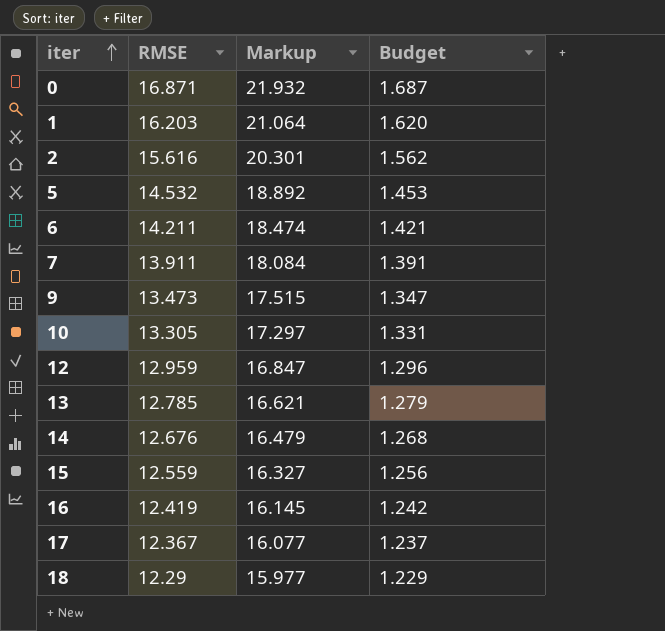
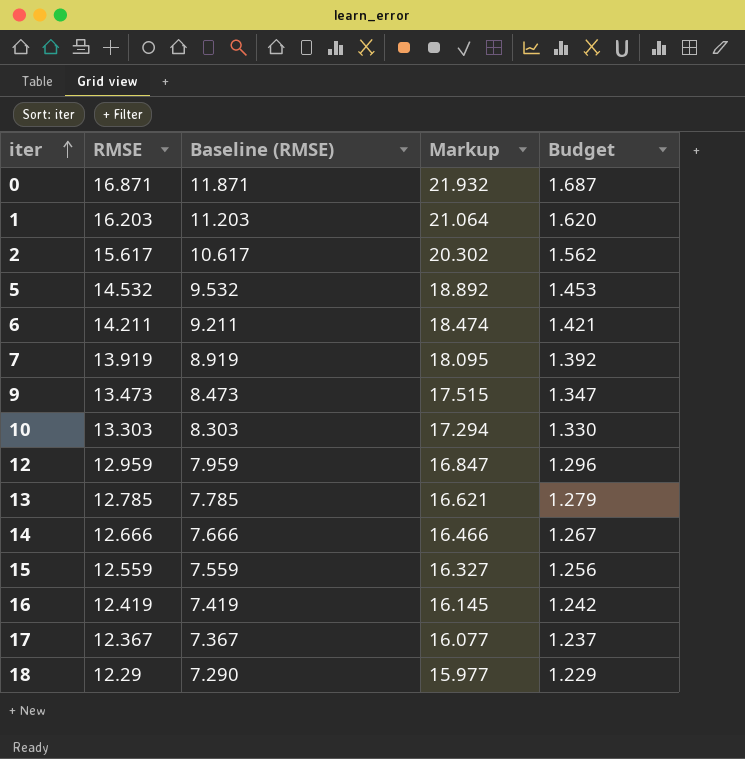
column Baseline (RMSE) | formula: none -> [RMSE] - 5
2 | RMSE: 15.616 -> 15.617
2 | Markup: 20.301 -> 20.302
7 | RMSE: 13.911 -> 13.919
7 | Markup: 18.084 -> 18.095
7 | Budget: 1.391 -> 1.392
10 | RMSE: 13.305 -> 13.303
10 | Markup: 17.297 -> 17.294
10 | Budget: 1.331 -> 1.330
14 | RMSE: 12.676 -> 12.666
14 | Markup: 16.479 -> 16.466
14 | Budget: 1.268 -> 1.267

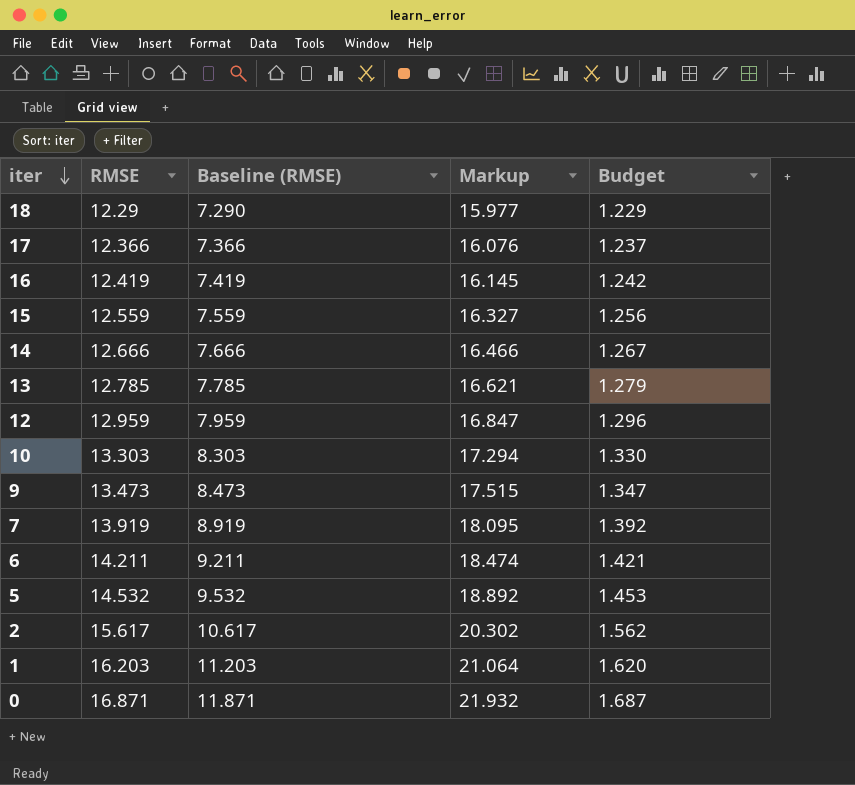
row order: iter ascending -> iter descending
17 | RMSE: 12.367 -> 12.366
17 | Baseline (RMSE): 7.367 -> 7.366
17 | Markup: 16.077 -> 16.076

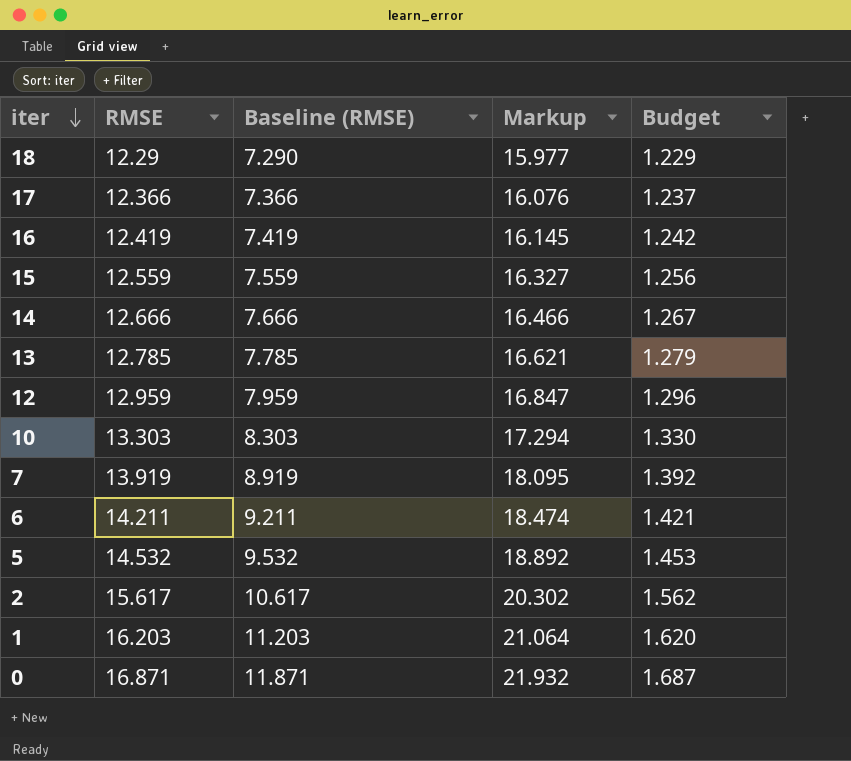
row 9: 13.473 | 8.473 | 17.515 | 1.347 -> none

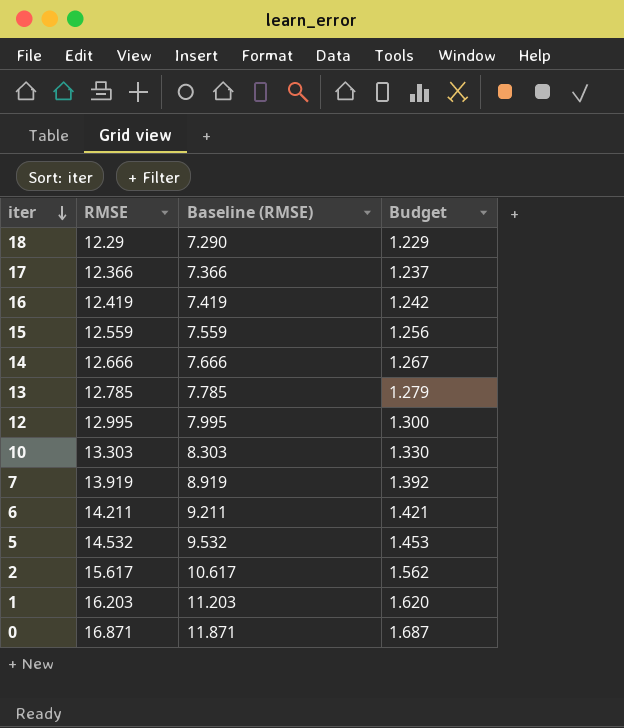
column Markup | formula: [RMSE] * 1.3 -> none
12 | RMSE: 12.959 -> 12.995
12 | Baseline (RMSE): 7.959 -> 7.995
12 | Budget: 1.296 -> 1.300

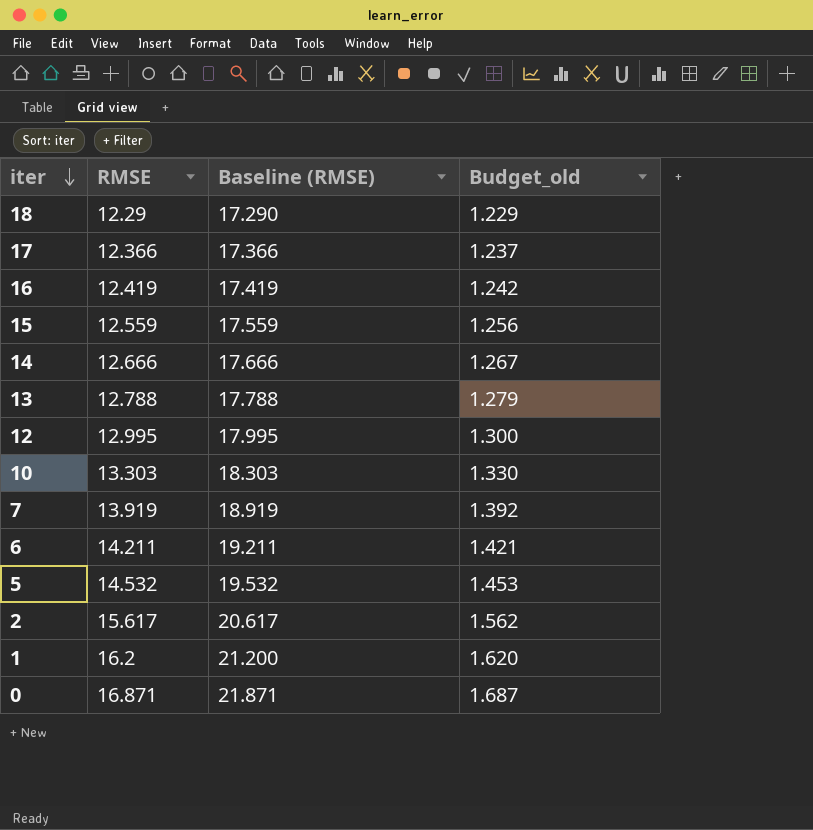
column Baseline (RMSE) | formula: [RMSE] - 5 -> [RMSE] + 5
column name: Budget -> Budget_old
13 | RMSE: 12.785 -> 12.788
1 | RMSE: 16.203 -> 16.2

